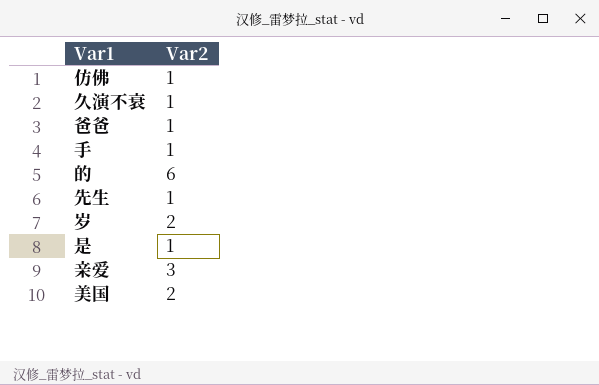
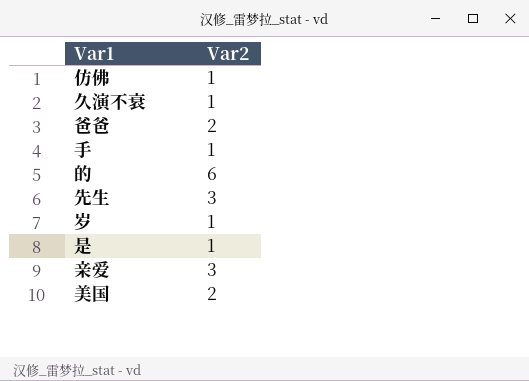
爸爸 | Var2: 1 -> 2
先生 | Var2: 1 -> 3
岁 | Var2: 2 -> 1

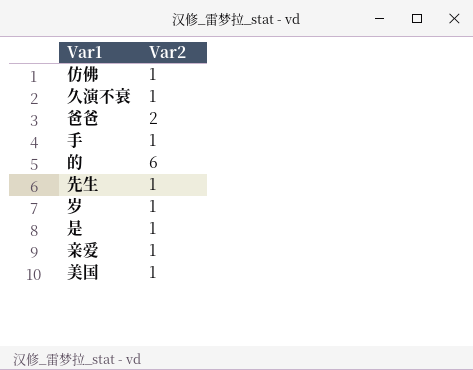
先生 | Var2: 3 -> 1
亲爱 | Var2: 3 -> 1
美国 | Var2: 2 -> 1

